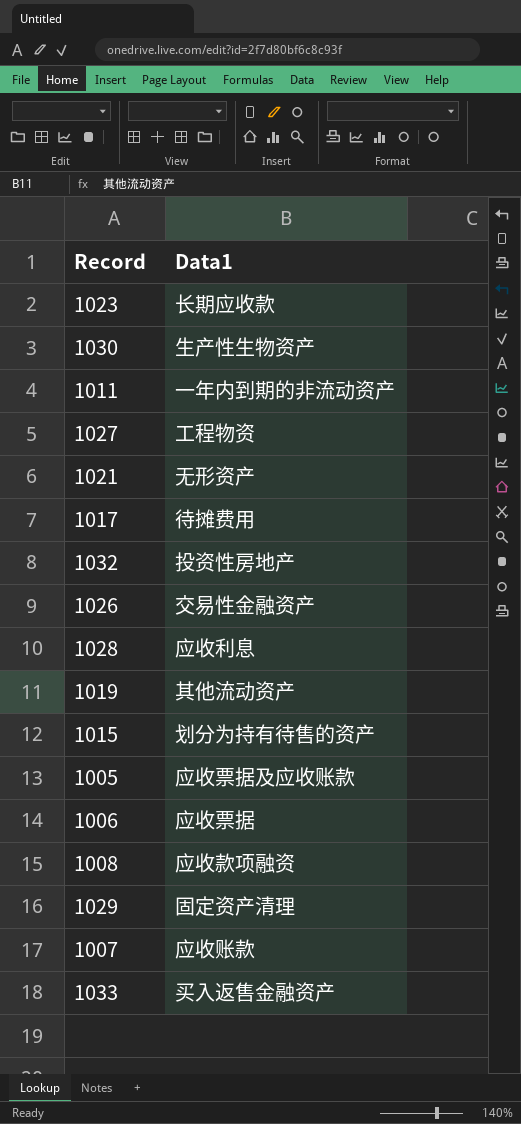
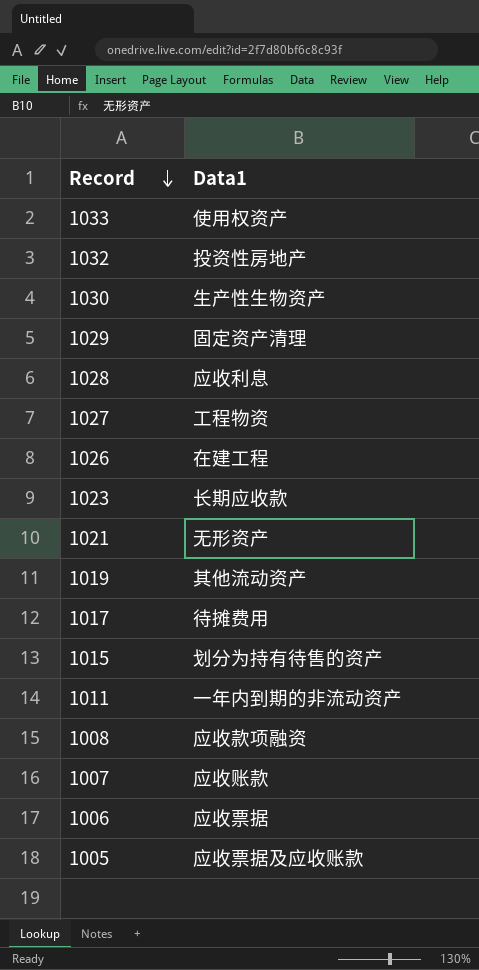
row order: none -> Record descending
1033 | Data1: 买入返售金融资产 -> 使用权资产
1026 | Data1: 交易性金融资产 -> 在建工程

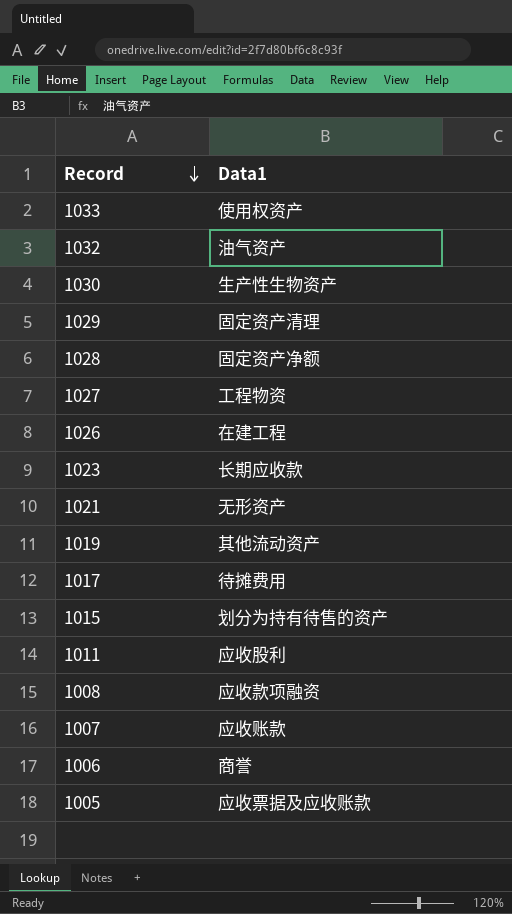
1032 | Data1: 投资性房地产 -> 油气资产
1028 | Data1: 应收利息 -> 固定资产净额
1011 | Data1: 一年内到期的非流动资产 -> 应收股利
1006 | Data1: 应收票据 -> 商誉

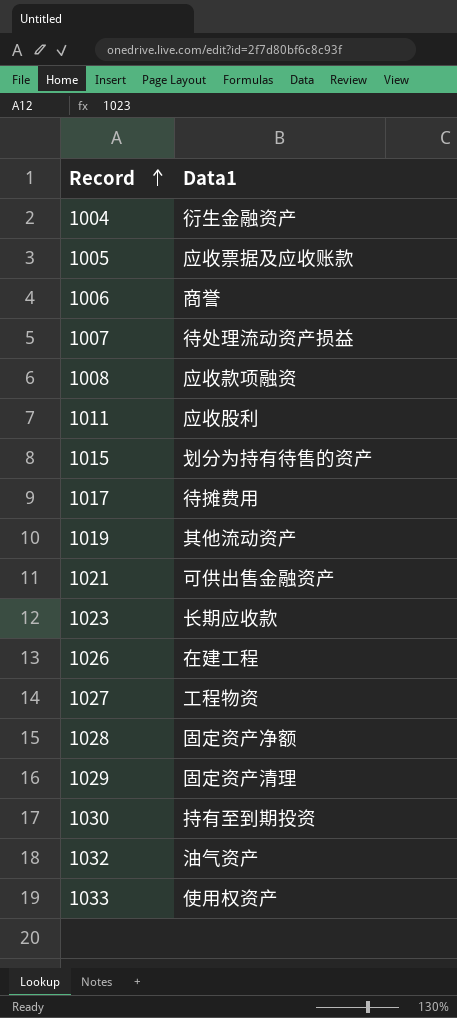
row order: Record descending -> Record ascending
row 1004: none -> 衍生金融资产
1007 | Data1: 应收账款 -> 待处理流动资产损益
1021 | Data1: 无形资产 -> 可供出售金融资产
1030 | Data1: 生产性生物资产 -> 持有至到期投资

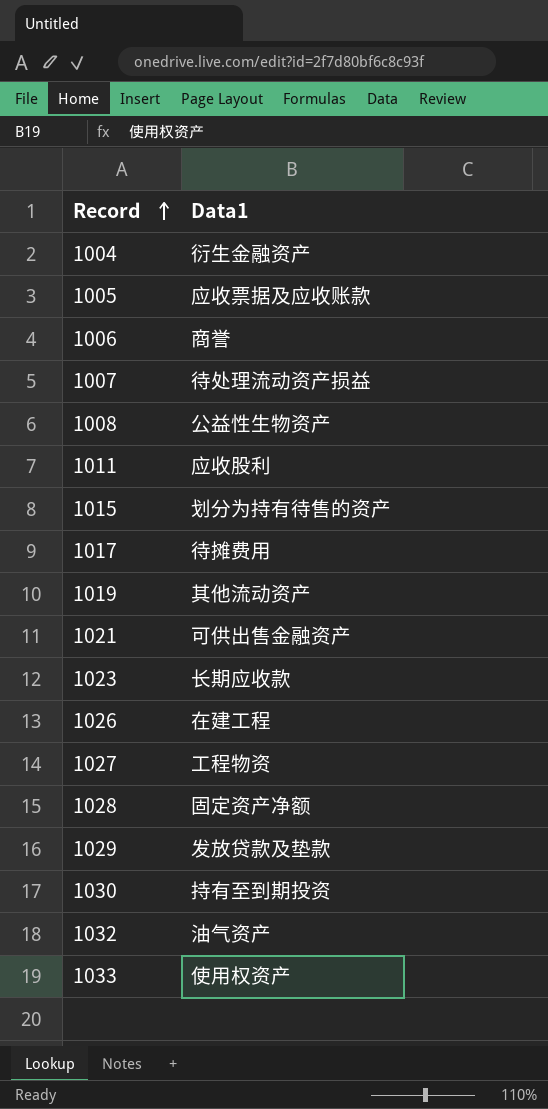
1008 | Data1: 应收款项融资 -> 公益性生物资产
1029 | Data1: 固定资产清理 -> 发放贷款及垫款

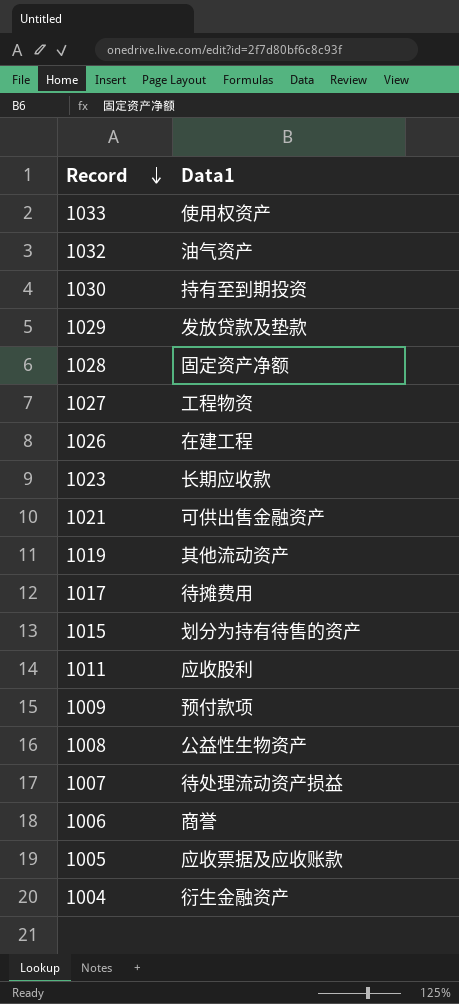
row order: Record ascending -> Record descending
row 1009: none -> 预付款项

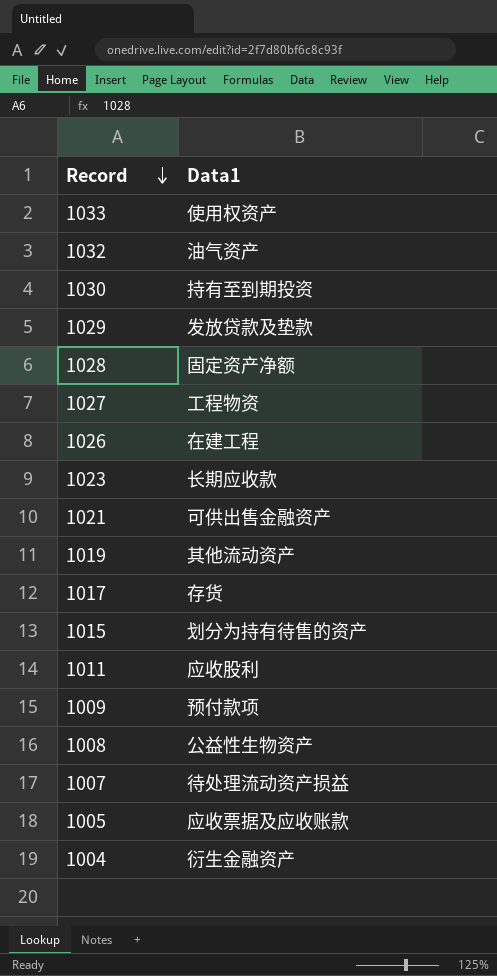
row 1006: 商誉 -> none
1017 | Data1: 待摊费用 -> 存货

